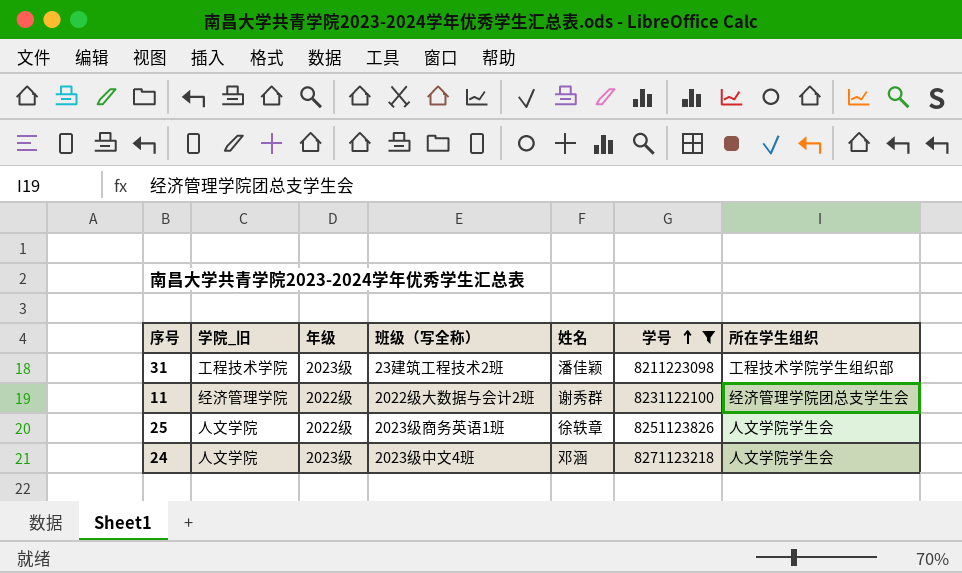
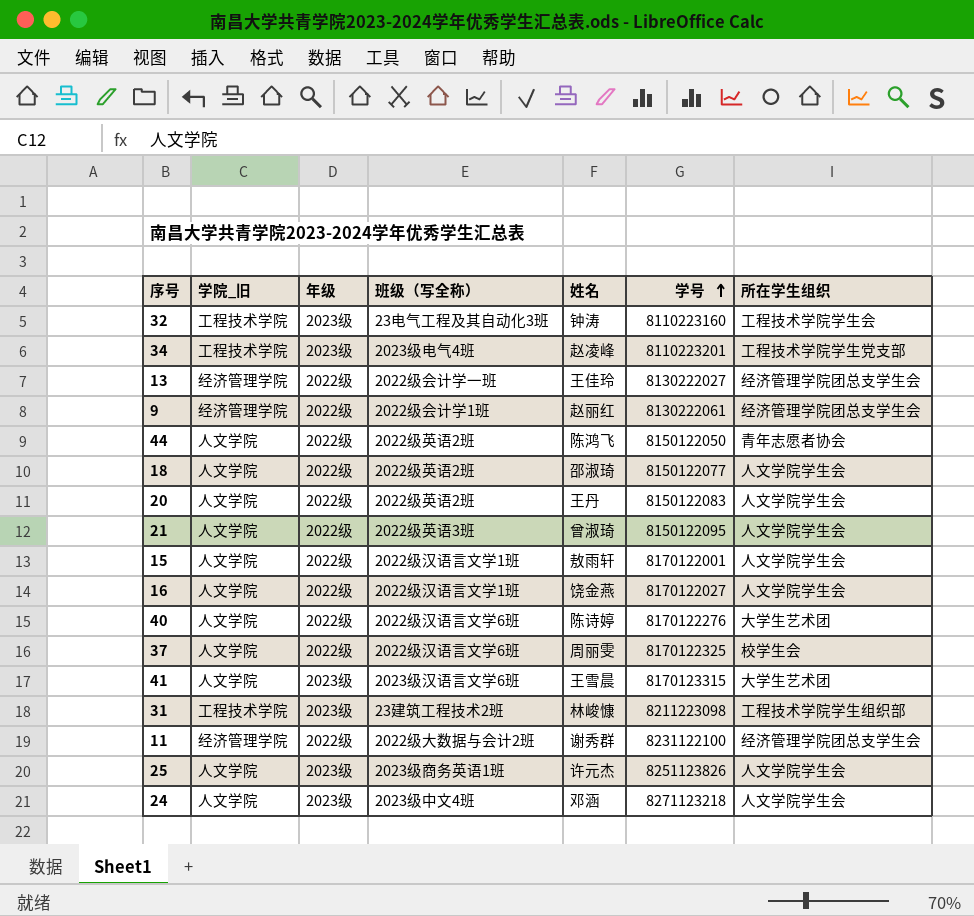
filter: 学号 >= 8211223098 -> none
31 | 姓名: 潘佳颖 -> 林峻慷
25 | 年级: 2022级 -> 2023级
25 | 姓名: 徐轶章 -> 许元杰

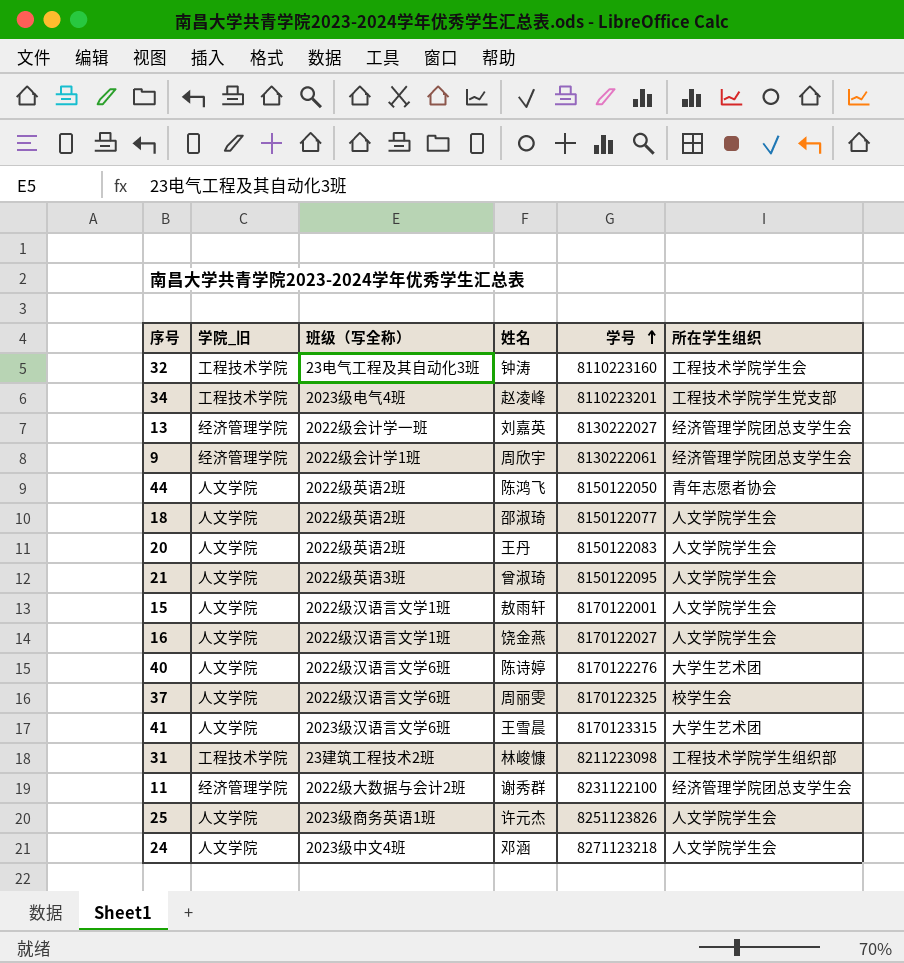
column 年级 | position: 3 -> none
13 | 姓名: 王佳玲 -> 刘嘉英
9 | 姓名: 赵丽红 -> 周欣宇

